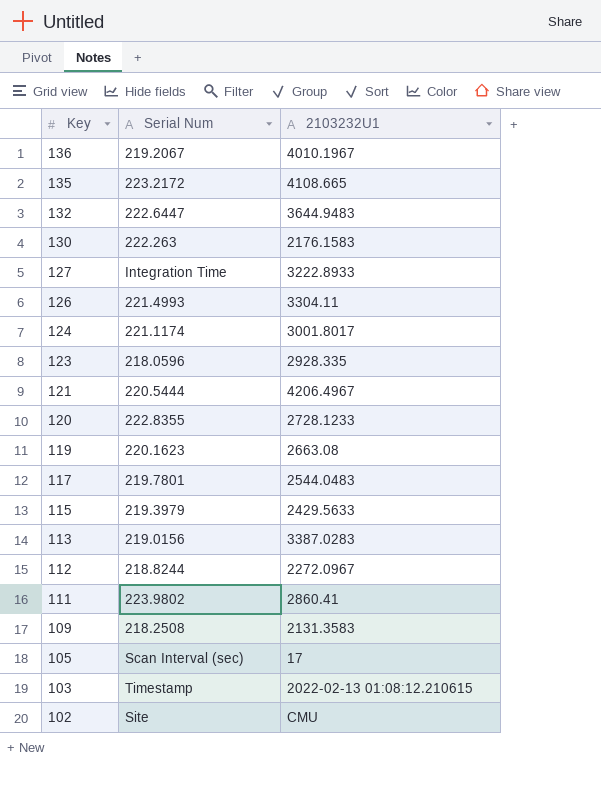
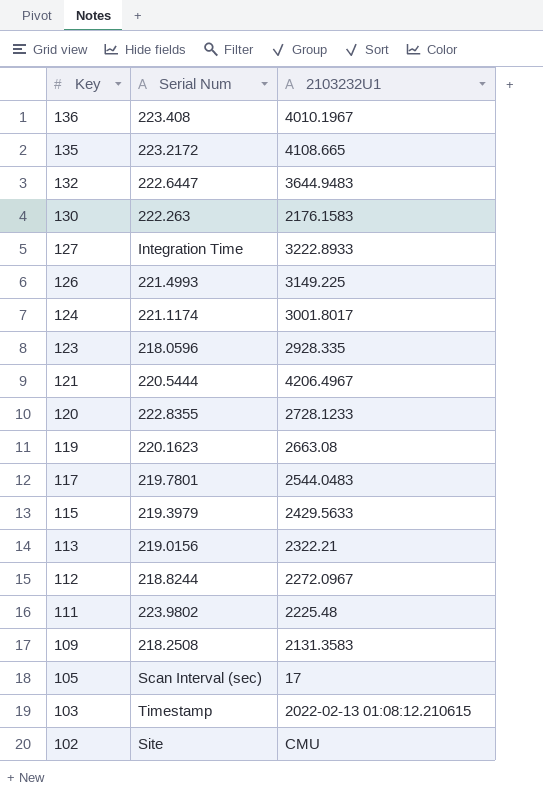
136 | Serial Num: 219.2067 -> 223.408
126 | 2103232U1: 3304.11 -> 3149.225
113 | 2103232U1: 3387.0283 -> 2322.21
111 | 2103232U1: 2860.41 -> 2225.48

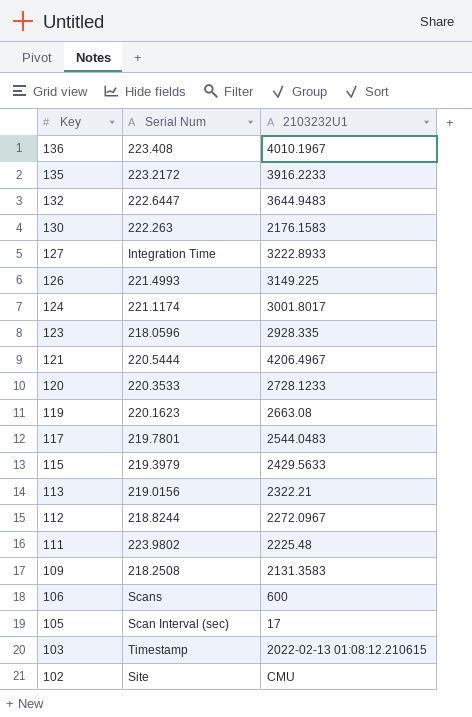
135 | 2103232U1: 4108.665 -> 3916.2233
120 | Serial Num: 222.8355 -> 220.3533
row 106: none -> Scans | 600

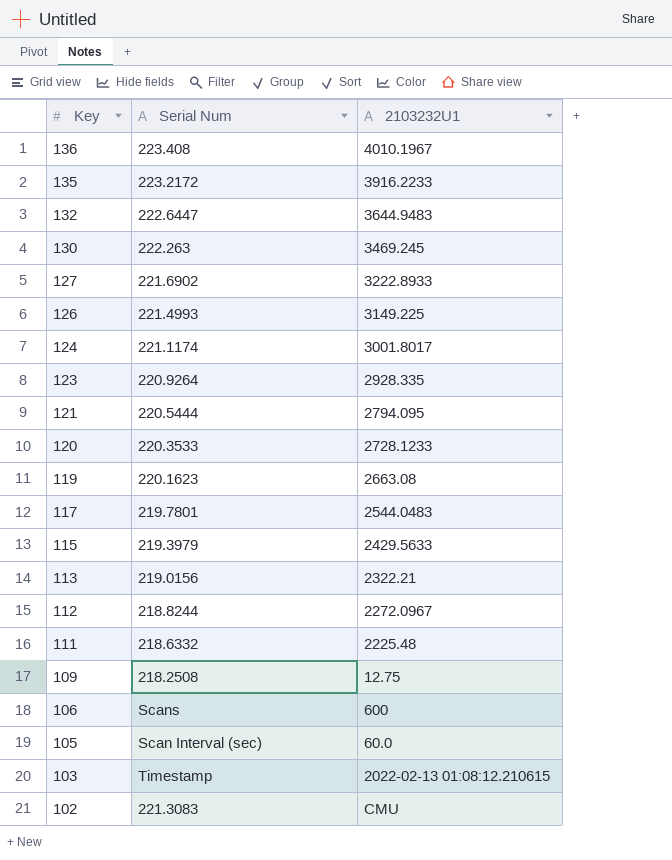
130 | 2103232U1: 2176.1583 -> 3469.245
127 | Serial Num: Integration Time -> 221.6902
123 | Serial Num: 218.0596 -> 220.9264
121 | 2103232U1: 4206.4967 -> 2794.095
111 | Serial Num: 223.9802 -> 218.6332
109 | 2103232U1: 2131.3583 -> 12.75
105 | 2103232U1: 17 -> 60.0
102 | Serial Num: Site -> 221.3083

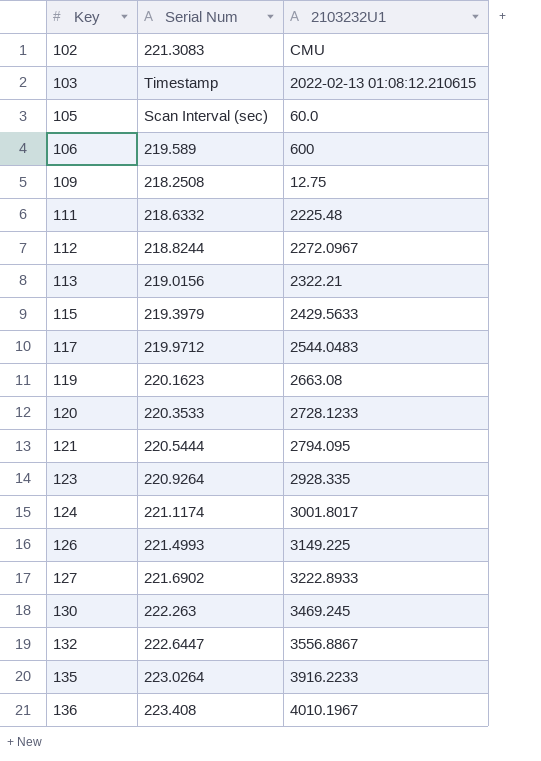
row order: Key descending -> Key ascending
106 | Serial Num: Scans -> 219.589
117 | Serial Num: 219.7801 -> 219.9712
132 | 2103232U1: 3644.9483 -> 3556.8867
135 | Serial Num: 223.2172 -> 223.0264

